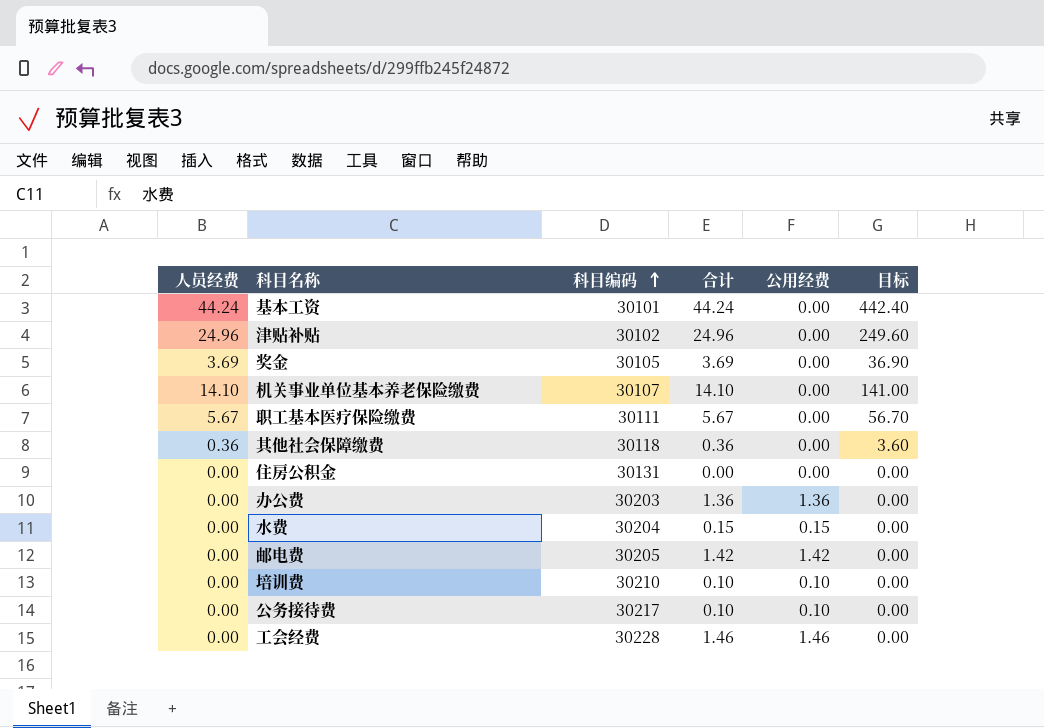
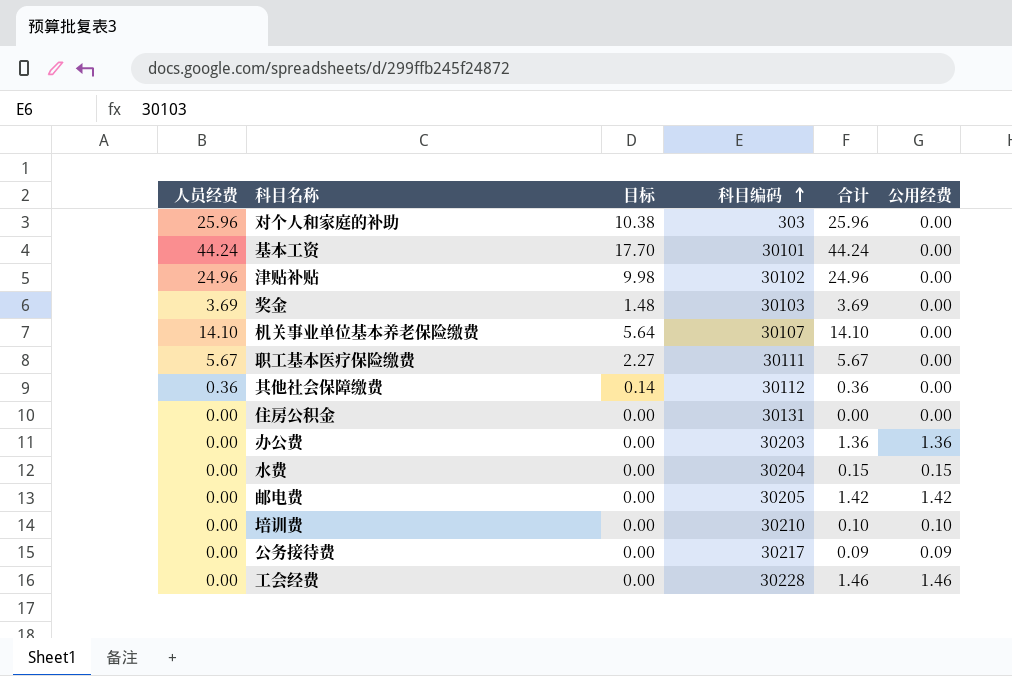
column 目标 | formula: [人员经费] * 10 -> [人员经费] * 0.4
column 目标 | position: 6 -> 3
row 对个人和家庭的补助: none -> 25.96 | 10.38 | 303 | 25.96 | 0.00
奖金 | 科目编码: 30105 -> 30103
其他社会保障缴费 | 科目编码: 30118 -> 30112
公务接待费 | 合计: 0.10 -> 0.09
公务接待费 | 公用经费: 0.10 -> 0.09

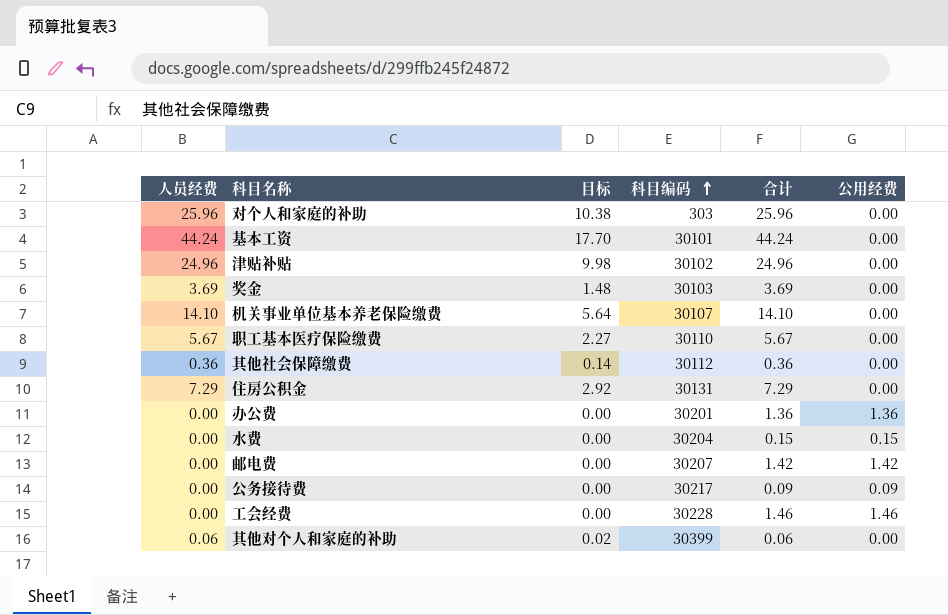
row 培训费: 0.00 | 0.00 | 30210 | 0.10 | 0.10 -> none
职工基本医疗保险缴费 | 科目编码: 30111 -> 30110
住房公积金 | 人员经费: 0.00 -> 7.29
住房公积金 | 目标: 0.00 -> 2.92
住房公积金 | 合计: 0.00 -> 7.29
办公费 | 科目编码: 30203 -> 30201
邮电费 | 科目编码: 30205 -> 30207
row 其他对个人和家庭的补助: none -> 0.06 | 0.02 | 30399 | 0.06 | 0.00

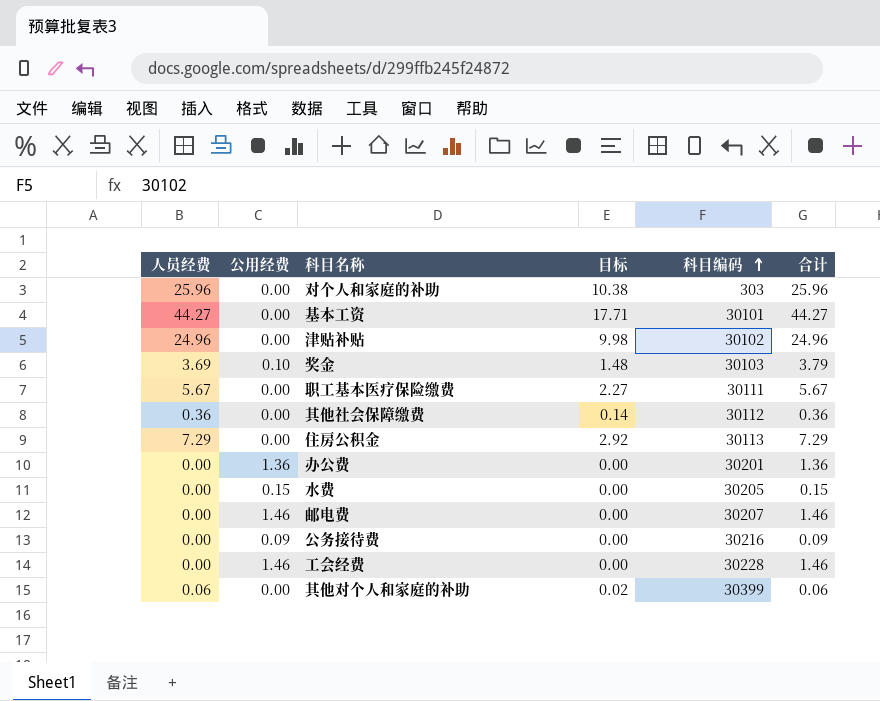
column 公用经费 | position: 6 -> 2
row 机关事业单位基本养老保险缴费: 14.10 | 5.64 | 30107 | 14.10 | 0.00 -> none
基本工资 | 人员经费: 44.24 -> 44.27
基本工资 | 目标: 17.70 -> 17.71
基本工资 | 合计: 44.24 -> 44.27
奖金 | 公用经费: 0.00 -> 0.10
奖金 | 合计: 3.69 -> 3.79
职工基本医疗保险缴费 | 科目编码: 30110 -> 30111
住房公积金 | 科目编码: 30131 -> 30113
水费 | 科目编码: 30204 -> 30205
邮电费 | 公用经费: 1.42 -> 1.46
邮电费 | 合计: 1.42 -> 1.46
公务接待费 | 科目编码: 30217 -> 30216

